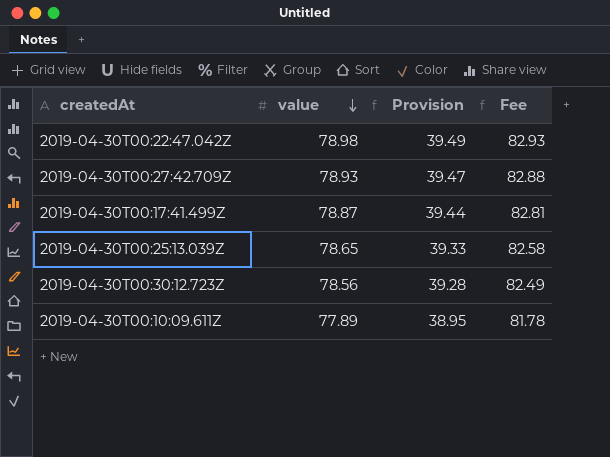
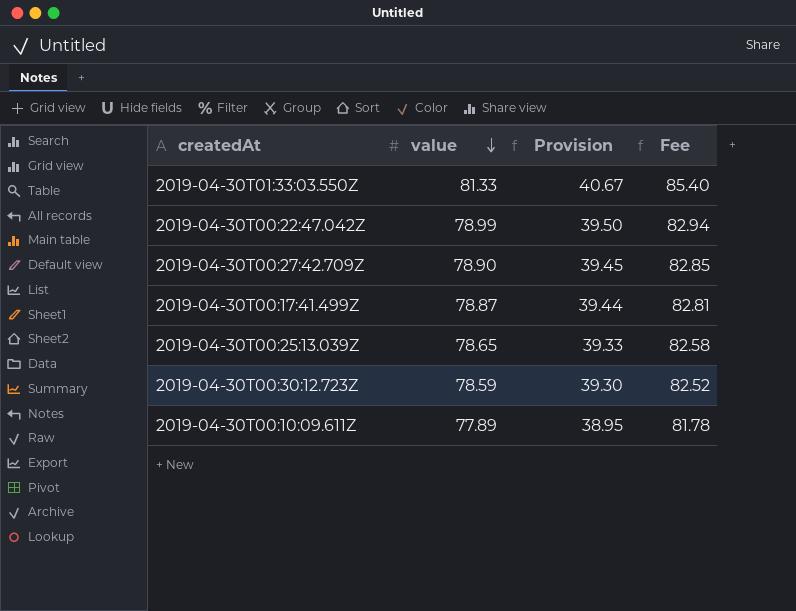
row 2019-04-30T01:33:03.550Z: none -> 81.33 | 40.67 | 85.40
2019-04-30T00:22:47.042Z | value: 78.98 -> 78.99
2019-04-30T00:22:47.042Z | Provision: 39.49 -> 39.50
2019-04-30T00:22:47.042Z | Fee: 82.93 -> 82.94
2019-04-30T00:27:42.709Z | value: 78.93 -> 78.90
2019-04-30T00:27:42.709Z | Provision: 39.47 -> 39.45
2019-04-30T00:27:42.709Z | Fee: 82.88 -> 82.85
2019-04-30T00:30:12.723Z | value: 78.56 -> 78.59
2019-04-30T00:30:12.723Z | Provision: 39.28 -> 39.30
2019-04-30T00:30:12.723Z | Fee: 82.49 -> 82.52

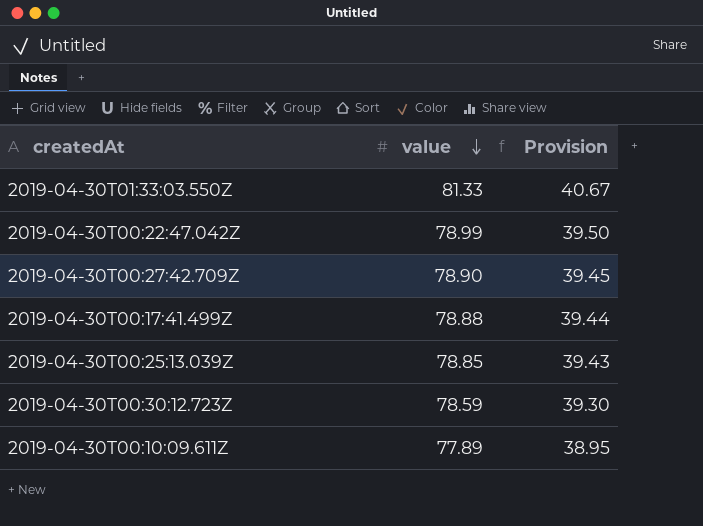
column Fee | formula: [value] * 1.05 -> none
2019-04-30T00:17:41.499Z | value: 78.87 -> 78.88
2019-04-30T00:25:13.039Z | value: 78.65 -> 78.85
2019-04-30T00:25:13.039Z | Provision: 39.33 -> 39.43

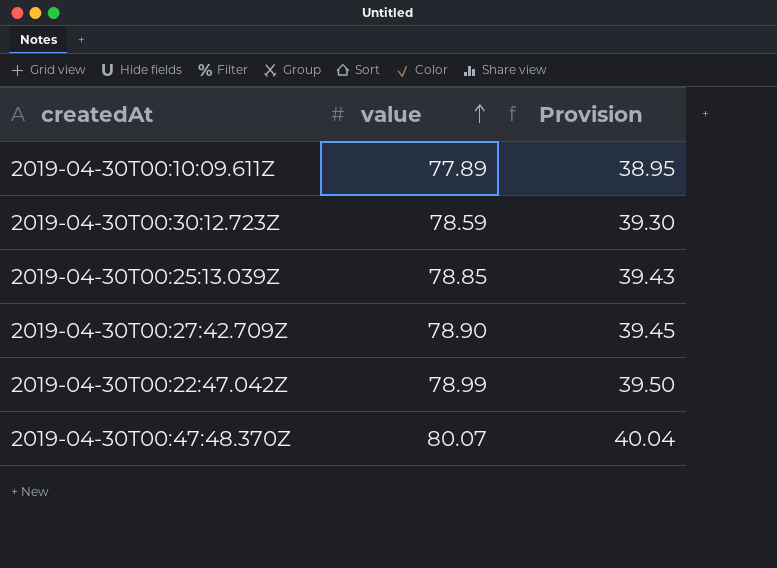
row order: value descending -> value ascending
row 2019-04-30T01:33:03.550Z: 81.33 | 40.67 -> none
row 2019-04-30T00:17:41.499Z: 78.88 | 39.44 -> none
row 2019-04-30T00:47:48.370Z: none -> 80.07 | 40.04

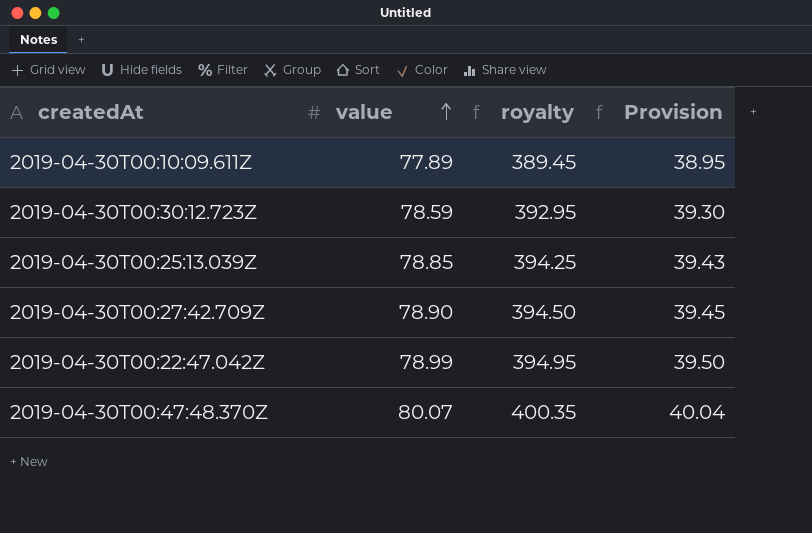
column royalty | formula: none -> [value] * 5

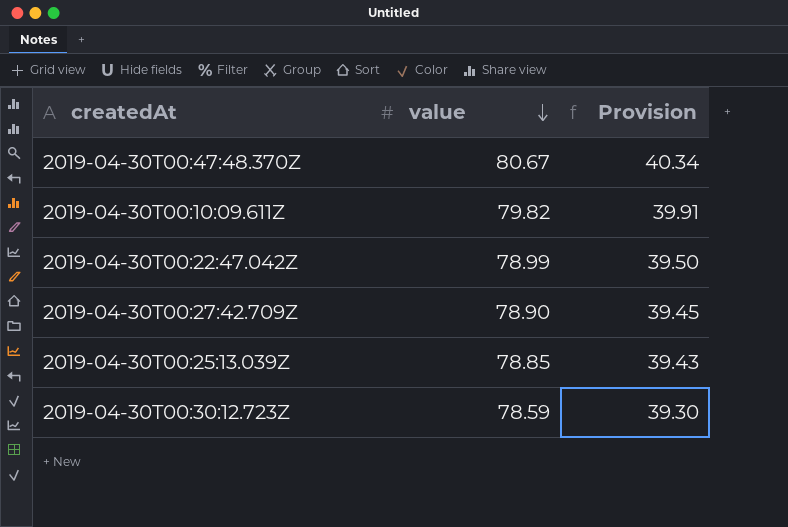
row order: value ascending -> value descending
column royalty | formula: [value] * 5 -> none
2019-04-30T00:47:48.370Z | value: 80.07 -> 80.67
2019-04-30T00:47:48.370Z | Provision: 40.04 -> 40.34
2019-04-30T00:10:09.611Z | value: 77.89 -> 79.82
2019-04-30T00:10:09.611Z | Provision: 38.95 -> 39.91

